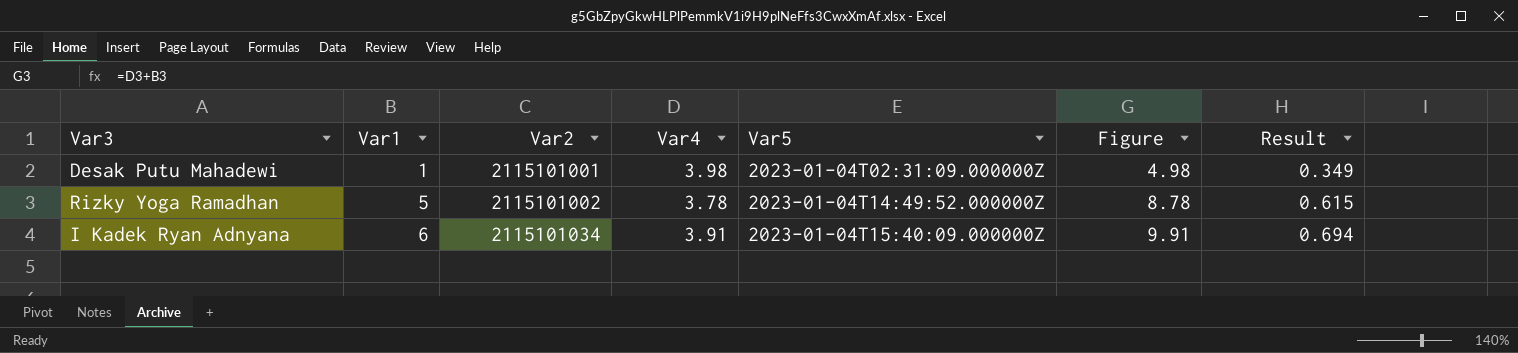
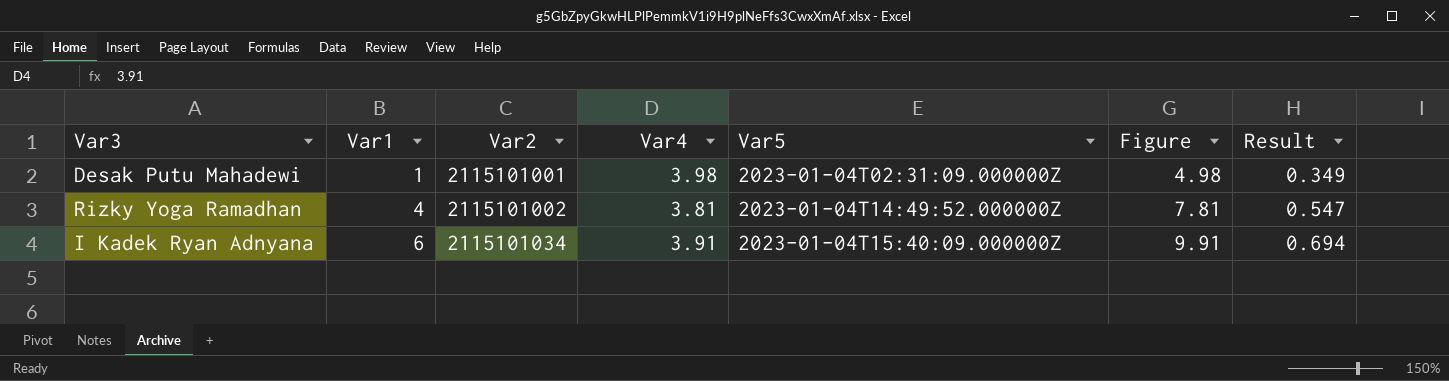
Rizky Yoga Ramadhan | Var1: 5 -> 4
Rizky Yoga Ramadhan | Var4: 3.78 -> 3.81
Rizky Yoga Ramadhan | Figure: 8.78 -> 7.81
Rizky Yoga Ramadhan | Result: 0.615 -> 0.547

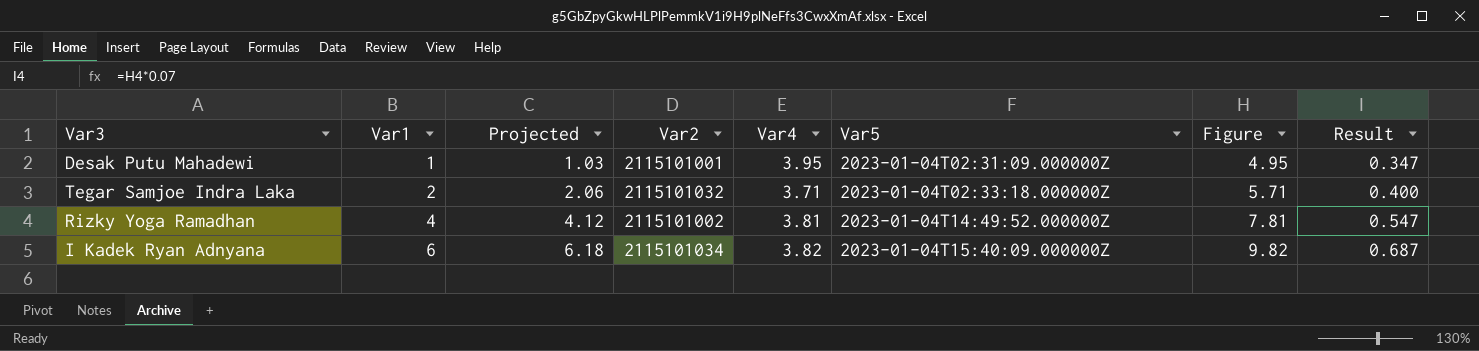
column Projected | formula: none -> [Var1] * 1.03
Desak Putu Mahadewi | Var4: 3.98 -> 3.95
Desak Putu Mahadewi | Figure: 4.98 -> 4.95
Desak Putu Mahadewi | Result: 0.349 -> 0.347
row Tegar Samjoe Indra Laka: none -> 2 | 2.06 | 2115101032 | 3.71 | 2023-01-04T02:33:18.000000Z | 5.71 | 0.400
I Kadek Ryan Adnyana | Var4: 3.91 -> 3.82
I Kadek Ryan Adnyana | Figure: 9.91 -> 9.82
I Kadek Ryan Adnyana | Result: 0.694 -> 0.687

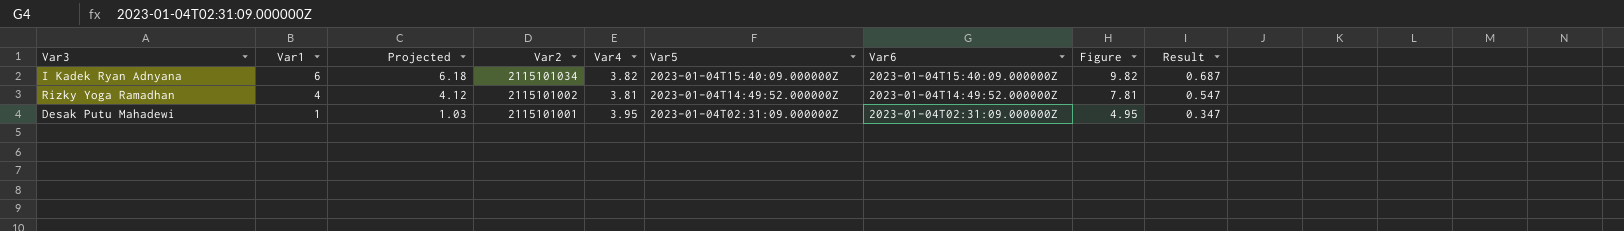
row order: Var1 ascending -> Var1 descending
column Var6 | position: none -> 7
row Tegar Samjoe Indra Laka: 2 | 2.06 | 2115101032 | 3.71 | 2023-01-04T02:33:18.000000Z | 5.71 | 0.400 -> none

